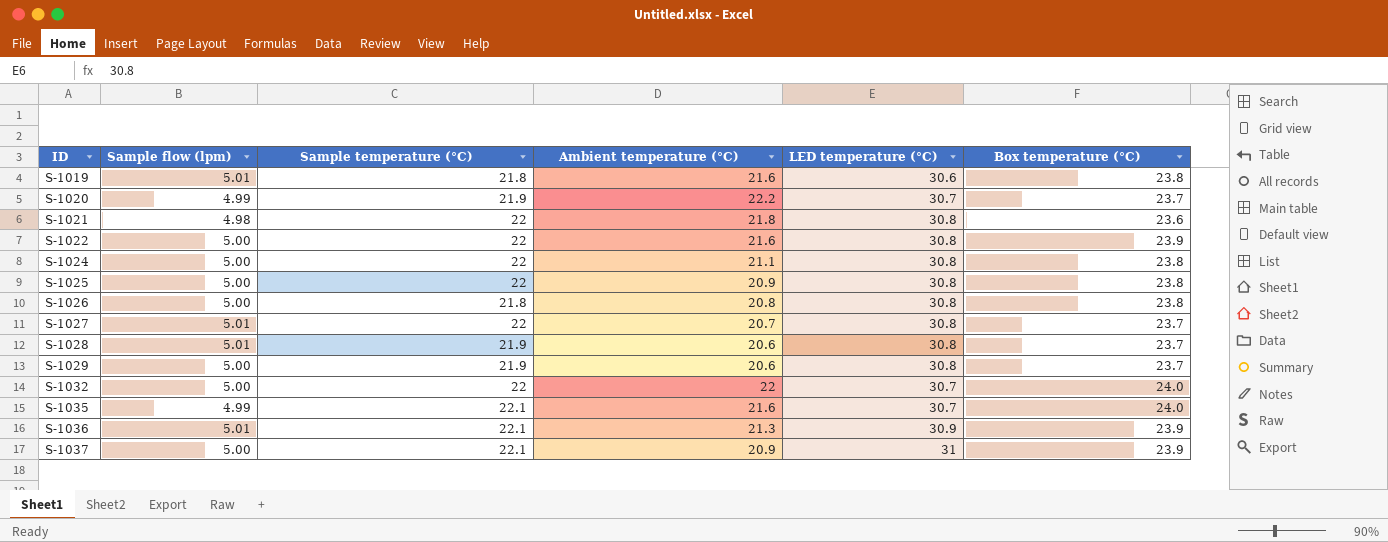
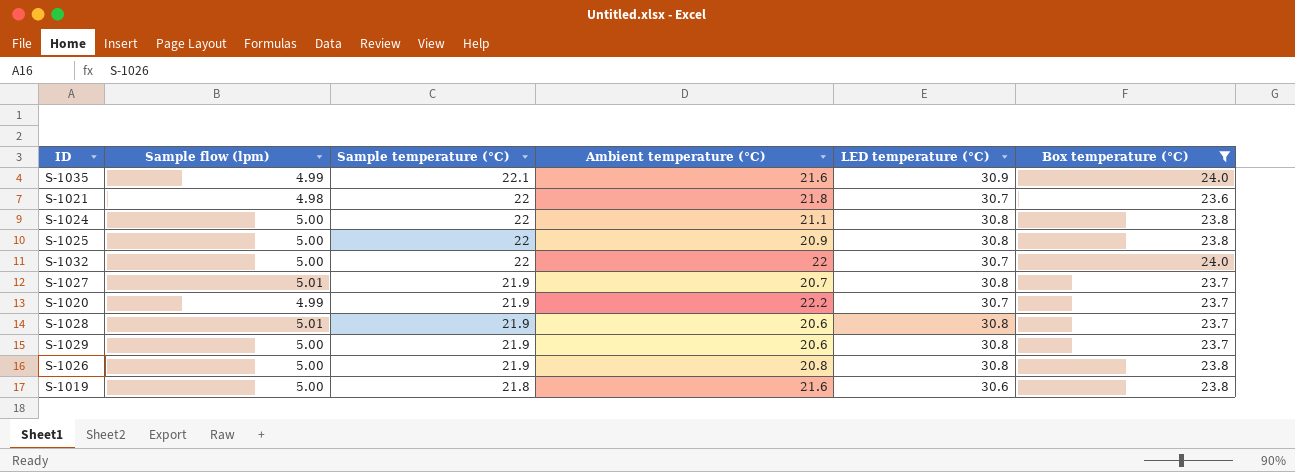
filter: none -> Box temperature (°C) != 23.9
row order: ID ascending -> Sample temperature (°C) descending
S-1035 | LED temperature (°C): 30.7 -> 30.9
S-1021 | LED temperature (°C): 30.8 -> 30.7
S-1027 | Sample temperature (°C): 22 -> 21.9
S-1026 | Sample temperature (°C): 21.8 -> 21.9
S-1019 | Sample flow (lpm): 5.01 -> 5.00

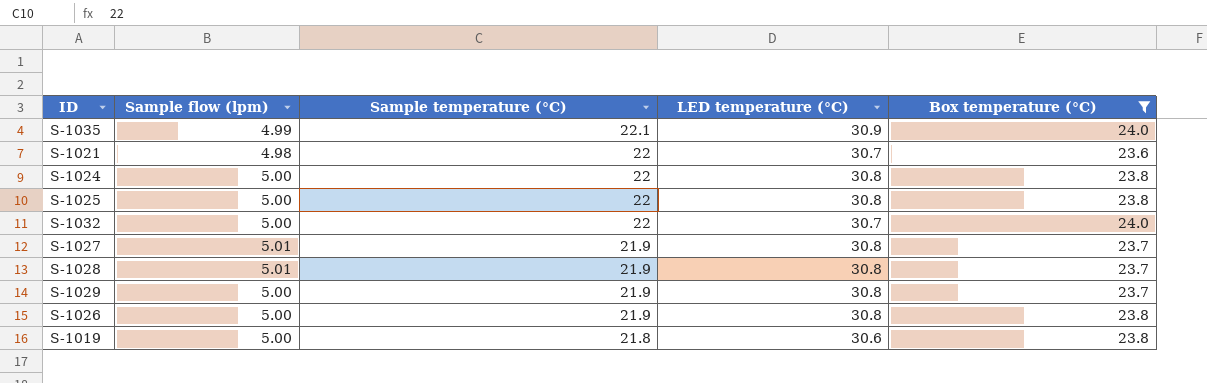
column Ambient temperature (°C) | position: 4 -> none
row S-1020: 4.99 | 21.9 | 22.2 | 30.7 | 23.7 -> none

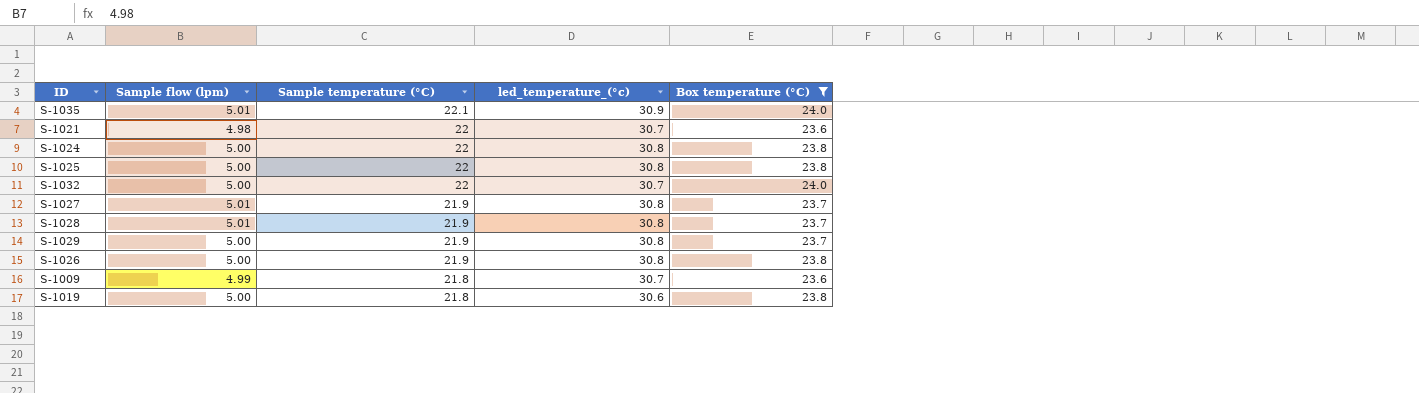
column name: LED temperature (°C) -> led_temperature_(°c)
S-1035 | Sample flow (lpm): 4.99 -> 5.01
row S-1009: none -> 4.99 | 21.8 | 30.7 | 23.6

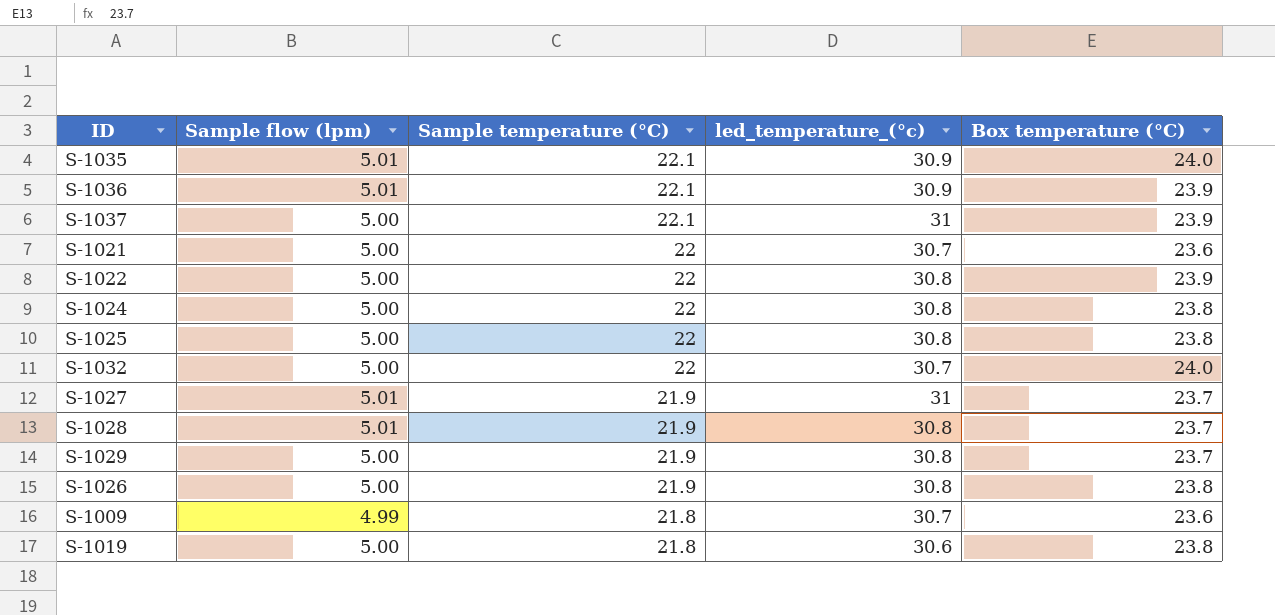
filter: Box temperature (°C) != 23.9 -> none
S-1021 | Sample flow (lpm): 4.98 -> 5.00
S-1027 | led_temperature_(°c): 30.8 -> 31

